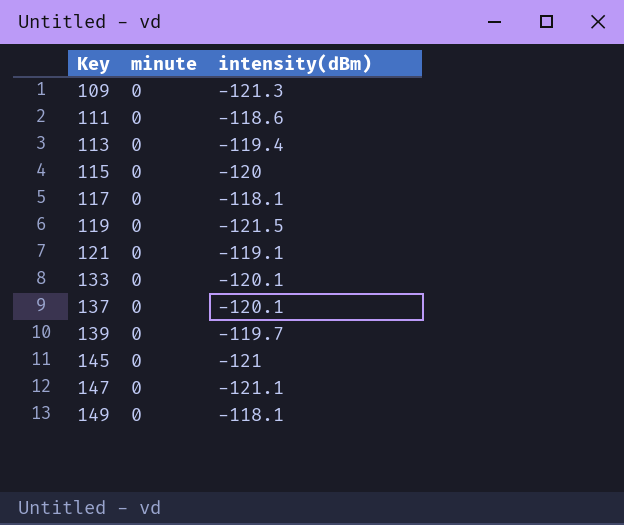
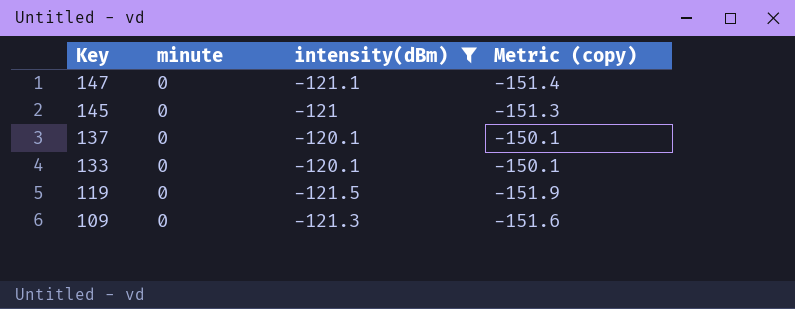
filter: none -> intensity(dBm) <= -120.1
row order: Key ascending -> Key descending
column Metric (copy) | formula: none -> [intensity(dBm)] * 1.25

